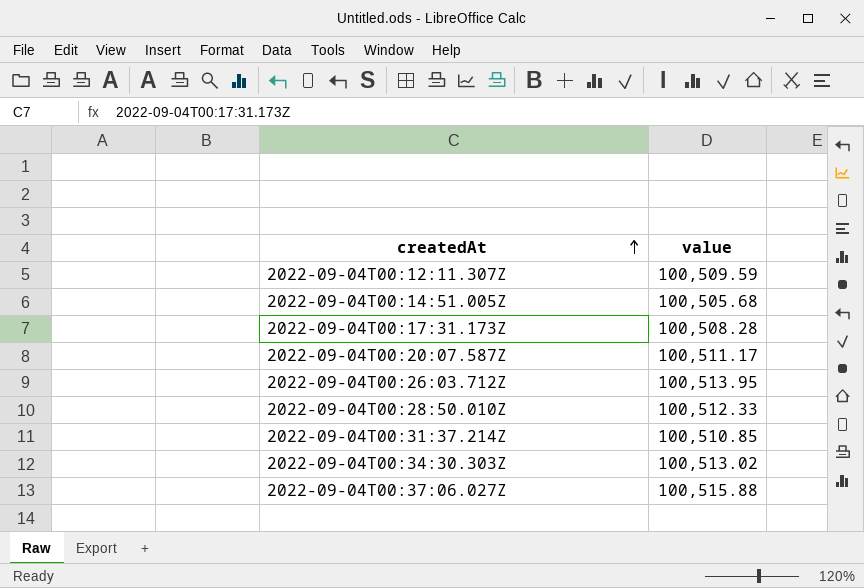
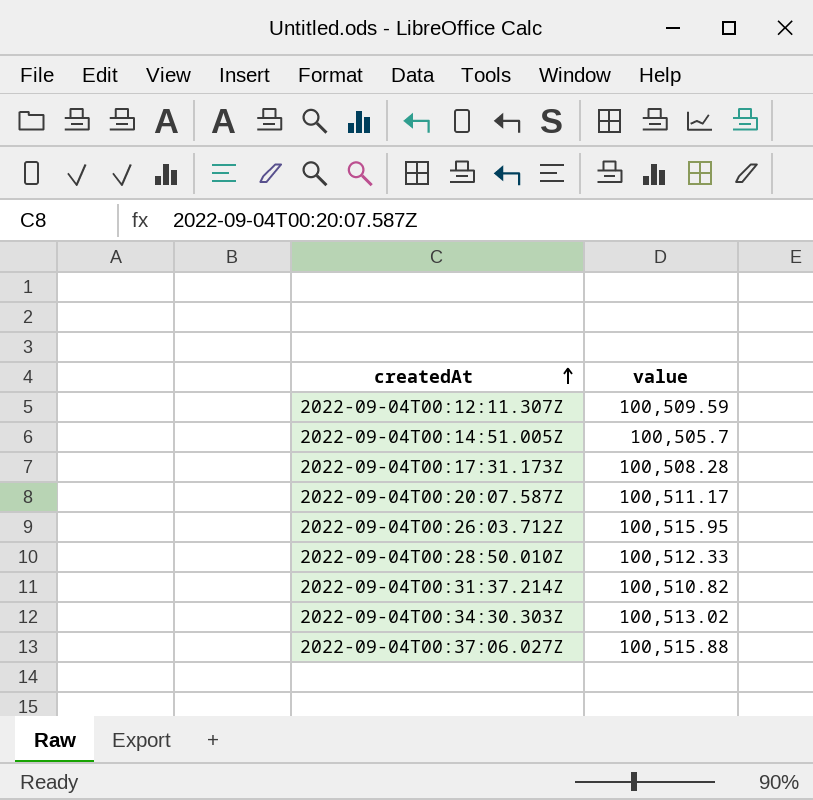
2022-09-04T00:14:51.005Z | value: 100,505.68 -> 100,505.7
2022-09-04T00:26:03.712Z | value: 100,513.95 -> 100,515.95
2022-09-04T00:31:37.214Z | value: 100,510.85 -> 100,510.82

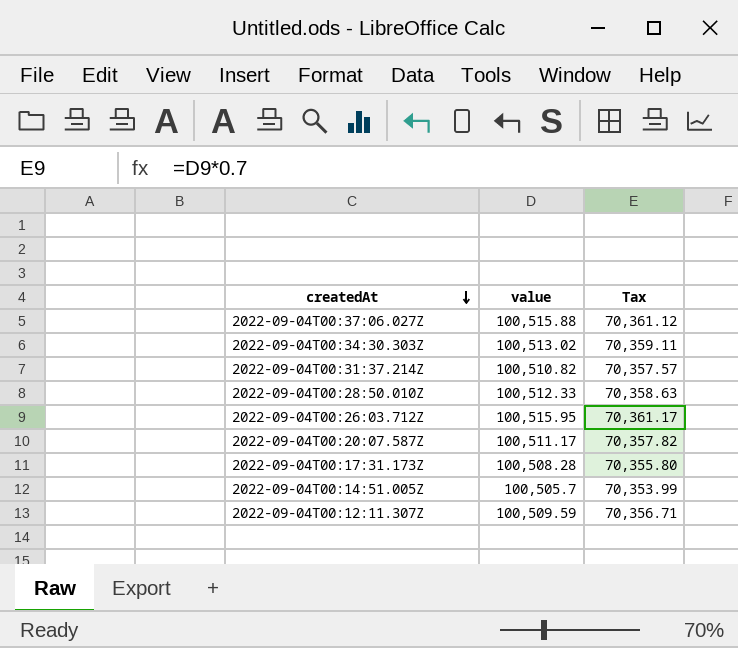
row order: createdAt ascending -> createdAt descending
column Tax | formula: none -> [value] * 0.7

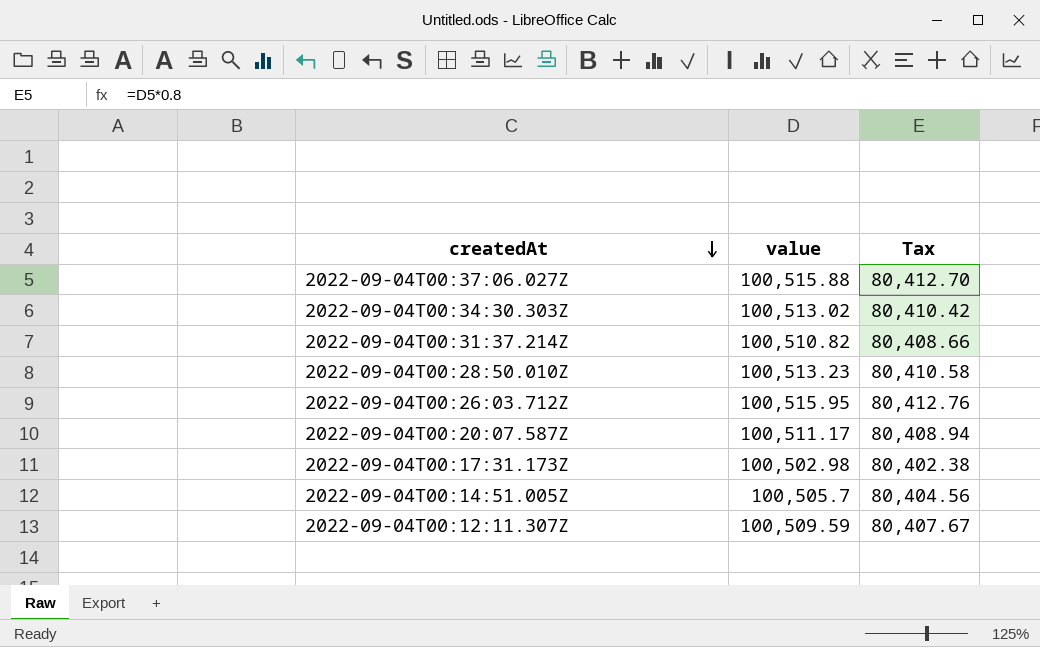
column Tax | formula: [value] * 0.7 -> [value] * 0.8
2022-09-04T00:28:50.010Z | value: 100,512.33 -> 100,513.23
2022-09-04T00:17:31.173Z | value: 100,508.28 -> 100,502.98

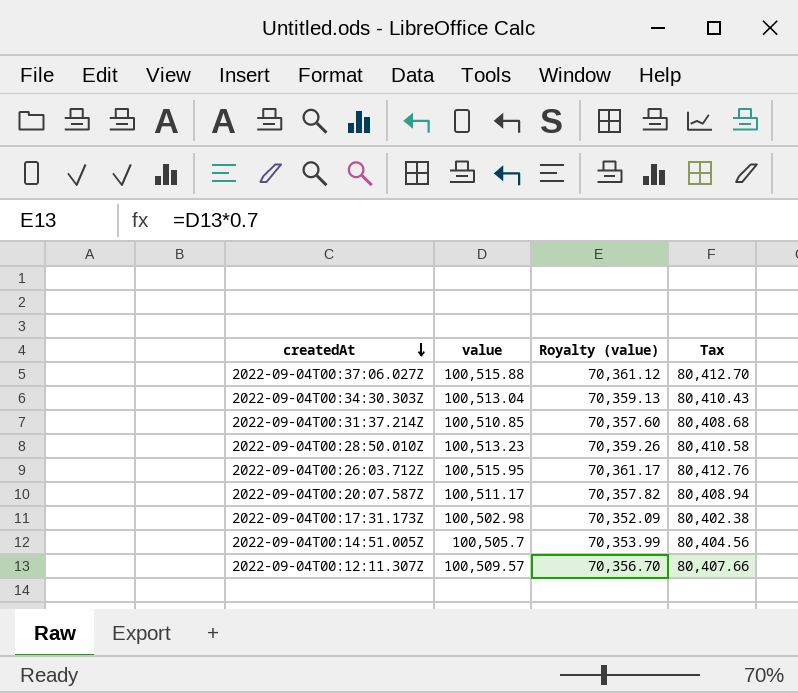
column Royalty (value) | formula: none -> [value] * 0.7
2022-09-04T00:34:30.303Z | value: 100,513.02 -> 100,513.04
2022-09-04T00:34:30.303Z | Tax: 80,410.42 -> 80,410.43
2022-09-04T00:31:37.214Z | value: 100,510.82 -> 100,510.85
2022-09-04T00:31:37.214Z | Tax: 80,408.66 -> 80,408.68
2022-09-04T00:12:11.307Z | value: 100,509.59 -> 100,509.57
2022-09-04T00:12:11.307Z | Tax: 80,407.67 -> 80,407.66

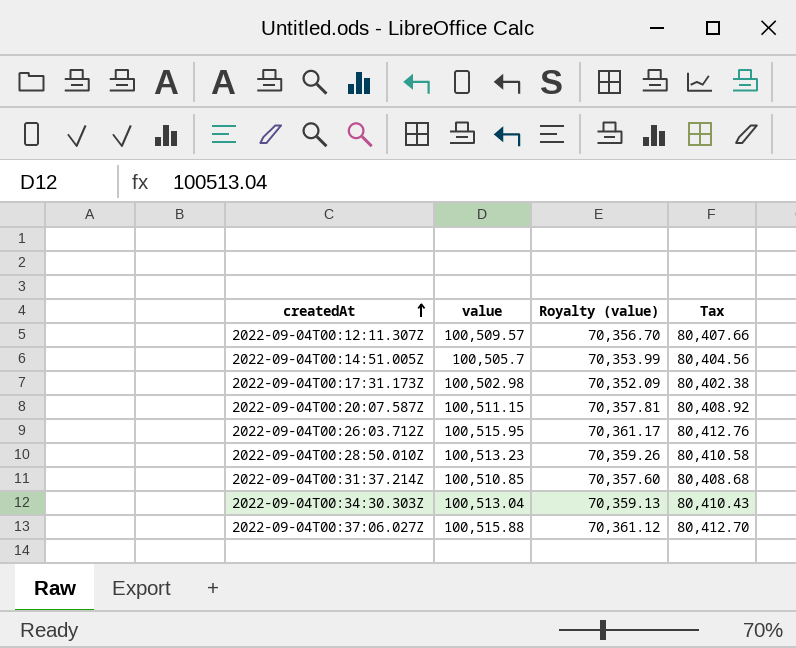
row order: createdAt descending -> createdAt ascending
2022-09-04T00:20:07.587Z | value: 100,511.17 -> 100,511.15
2022-09-04T00:20:07.587Z | Royalty (value): 70,357.82 -> 70,357.81
2022-09-04T00:20:07.587Z | Tax: 80,408.94 -> 80,408.92

